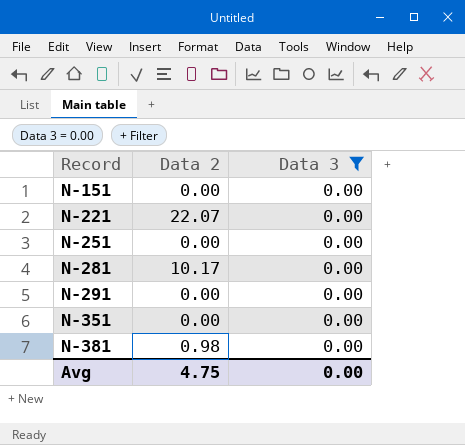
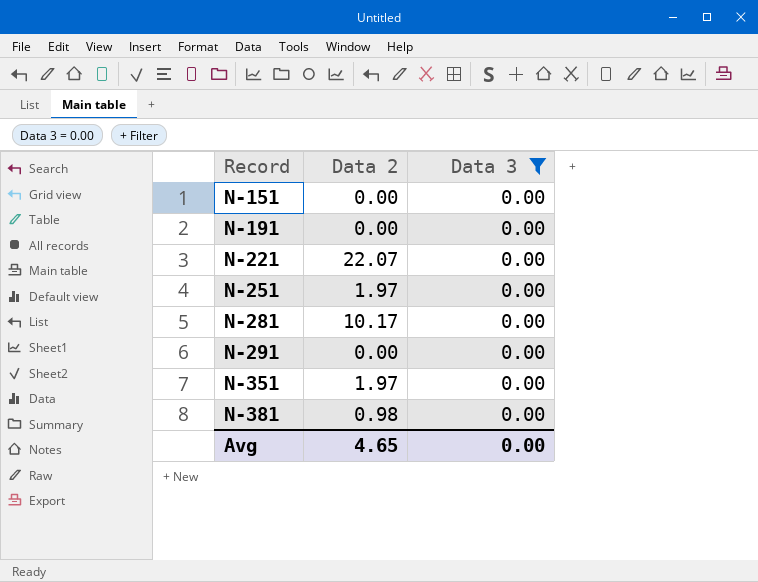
row N-191: none -> 0.00 | 0.00
N-251 | Data 2: 0.00 -> 1.97
N-351 | Data 2: 0.00 -> 1.97
Avg | Data 2: 4.75 -> 4.65

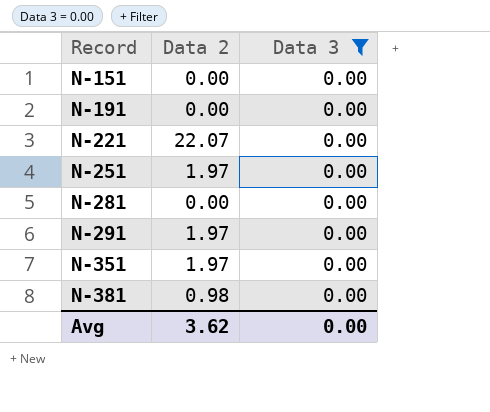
N-281 | Data 2: 10.17 -> 0.00
N-291 | Data 2: 0.00 -> 1.97
Avg | Data 2: 4.65 -> 3.62

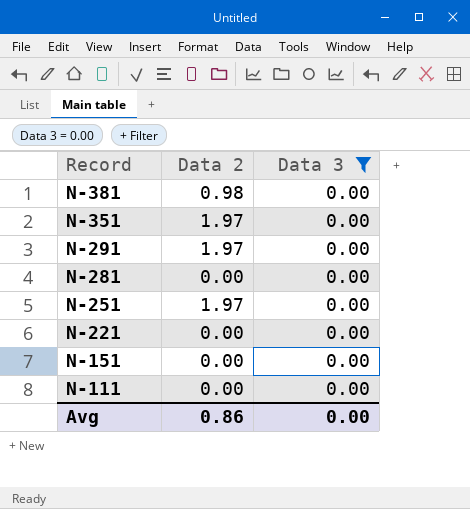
row order: Record ascending -> Record descending
row N-191: 0.00 | 0.00 -> none
N-221 | Data 2: 22.07 -> 0.00
row N-111: none -> 0.00 | 0.00
Avg | Data 2: 3.62 -> 0.86

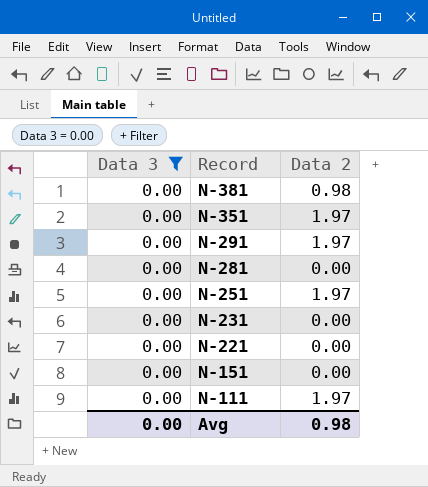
column Data 3 | position: 3 -> 1
row N-231: none -> 0.00 | 0.00
N-111 | Data 2: 0.00 -> 1.97
Avg | Data 2: 0.86 -> 0.98

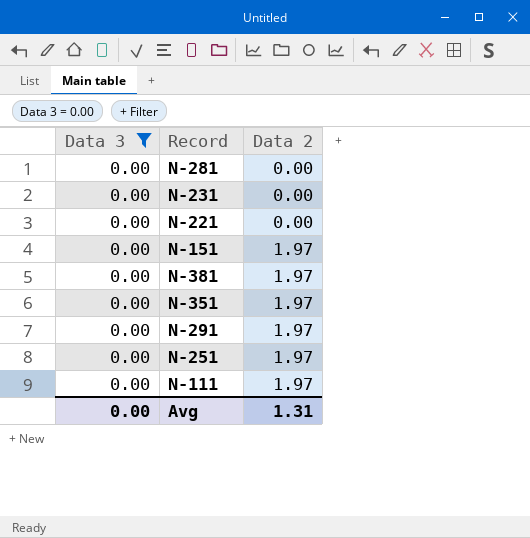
row order: Record descending -> Data 2 ascending
N-151 | Data 2: 0.00 -> 1.97
N-381 | Data 2: 0.98 -> 1.97
Avg | Data 2: 0.98 -> 1.31

